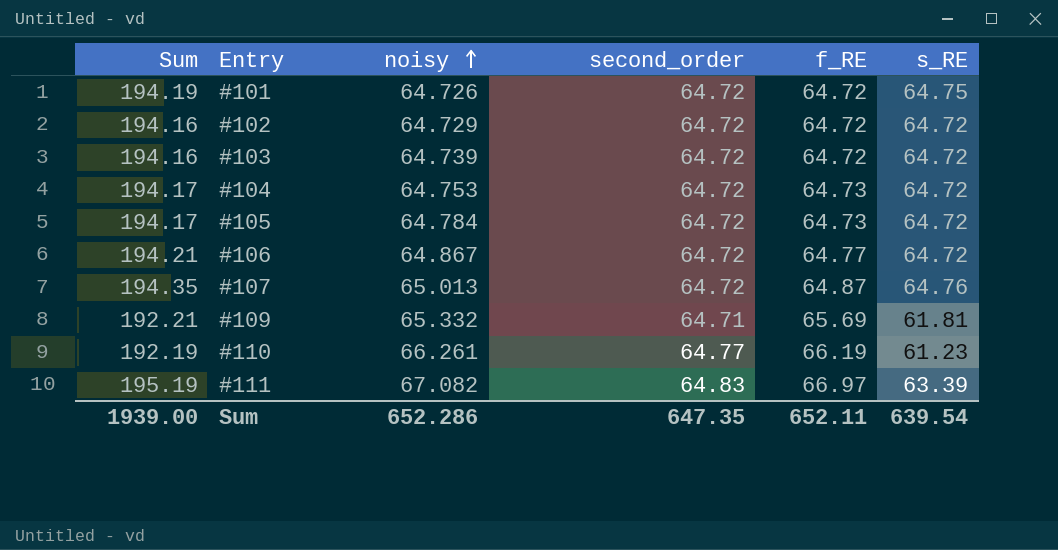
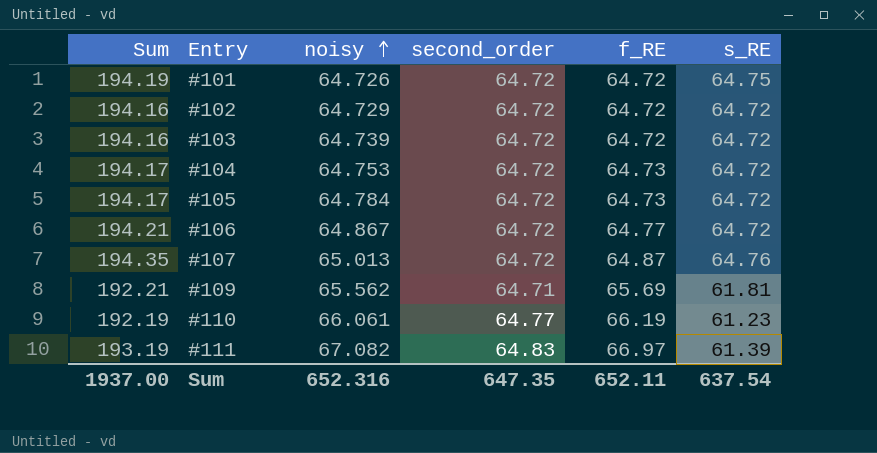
#109 | noisy: 65.332 -> 65.562
#110 | noisy: 66.261 -> 66.061
#111 | Sum: 195.19 -> 193.19
#111 | s_RE: 63.39 -> 61.39
Sum | Sum: 1939.00 -> 1937.00
Sum | noisy: 652.286 -> 652.316
Sum | s_RE: 639.54 -> 637.54

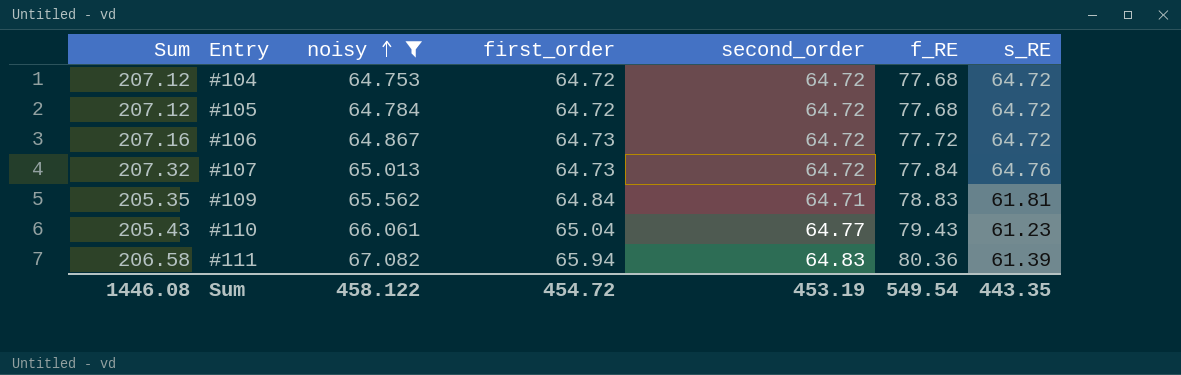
filter: none -> noisy >= 64.753
column first_order | position: none -> 4
#104 | Sum: 194.17 -> 207.12
#104 | f_RE: 64.73 -> 77.68
#105 | Sum: 194.17 -> 207.12
#105 | f_RE: 64.73 -> 77.68
#106 | Sum: 194.21 -> 207.16
#106 | f_RE: 64.77 -> 77.72
#107 | Sum: 194.35 -> 207.32
#107 | f_RE: 64.87 -> 77.84
#109 | Sum: 192.21 -> 205.35
#109 | f_RE: 65.69 -> 78.83
#110 | Sum: 192.19 -> 205.43
#110 | f_RE: 66.19 -> 79.43
#111 | Sum: 193.19 -> 206.58
#111 | f_RE: 66.97 -> 80.36
Sum | Sum: 1937.00 -> 1446.08
Sum | noisy: 652.316 -> 458.122
Sum | second_order: 647.35 -> 453.19
Sum | f_RE: 652.11 -> 549.54
Sum | s_RE: 637.54 -> 443.35

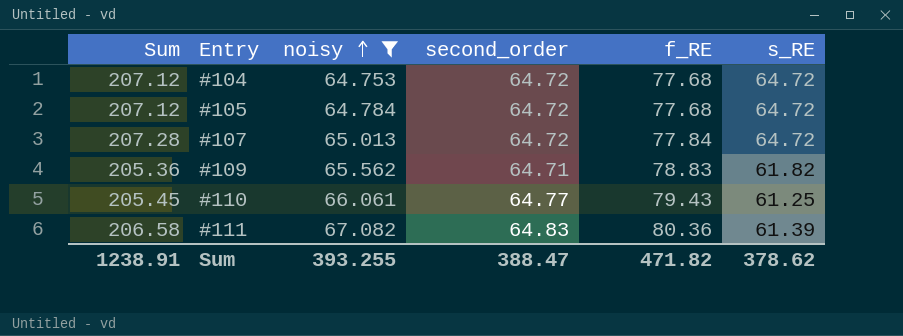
column first_order | position: 4 -> none
row #106: 207.16 | 64.867 | 64.73 | 64.72 | 77.72 | 64.72 -> none
#107 | Sum: 207.32 -> 207.28
#107 | s_RE: 64.76 -> 64.72
#109 | Sum: 205.35 -> 205.36
#109 | s_RE: 61.81 -> 61.82
#110 | Sum: 205.43 -> 205.45
#110 | s_RE: 61.23 -> 61.25
Sum | Sum: 1446.08 -> 1238.91
Sum | noisy: 458.122 -> 393.255
Sum | second_order: 453.19 -> 388.47
Sum | f_RE: 549.54 -> 471.82
Sum | s_RE: 443.35 -> 378.62

